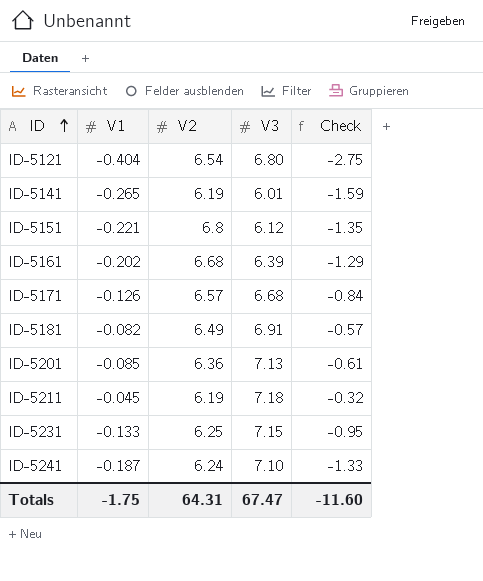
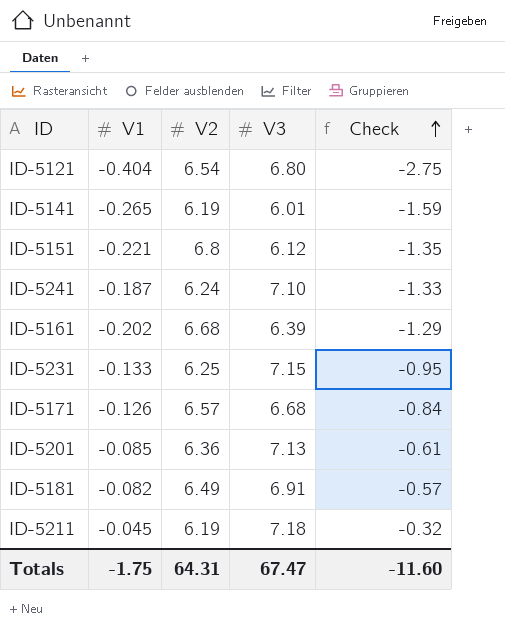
row order: ID ascending -> Check ascending

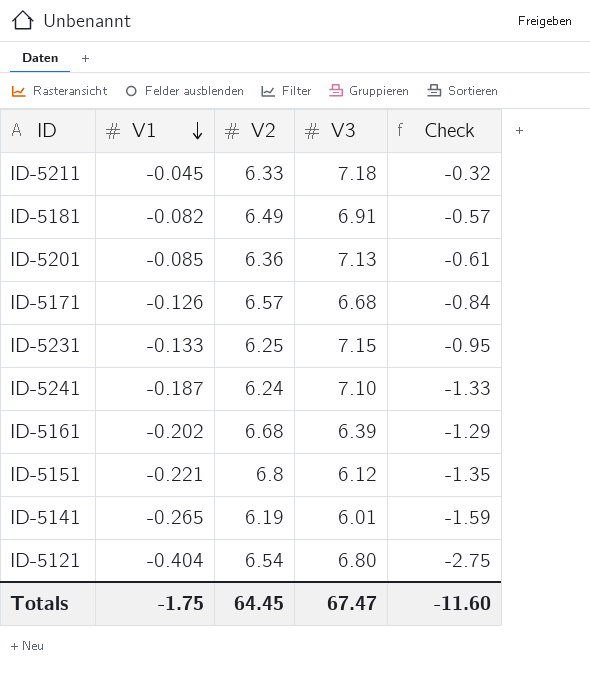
row order: Check ascending -> V1 descending
ID-5211 | V2: 6.19 -> 6.33
Totals | V2: 64.31 -> 64.45

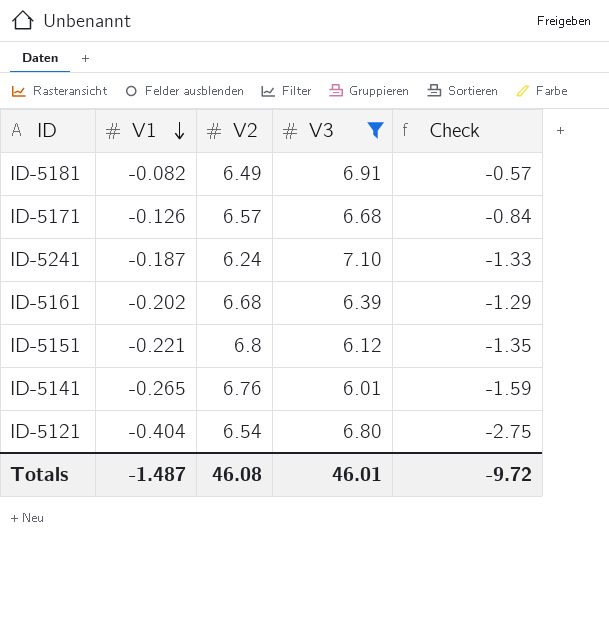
filter: none -> V3 <= 7.10
ID-5141 | V2: 6.19 -> 6.76
Totals | V1: -1.75 -> -1.487
Totals | V2: 64.45 -> 46.08
Totals | V3: 67.47 -> 46.01
Totals | Check: -11.60 -> -9.72

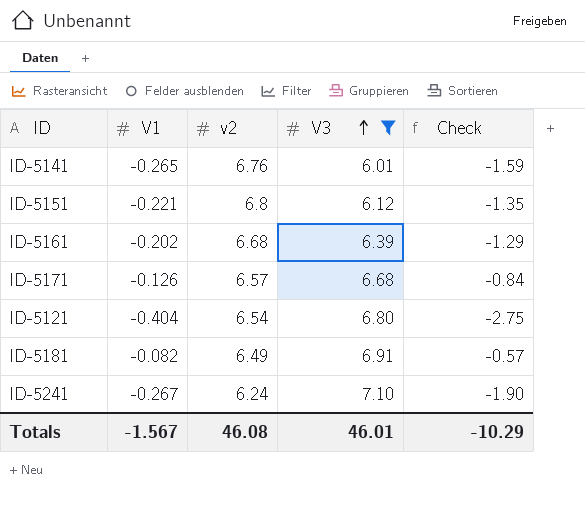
row order: V1 descending -> V3 ascending
column name: V2 -> v2
ID-5241 | V1: -0.187 -> -0.267
ID-5241 | Check: -1.33 -> -1.90
Totals | V1: -1.487 -> -1.567
Totals | Check: -9.72 -> -10.29

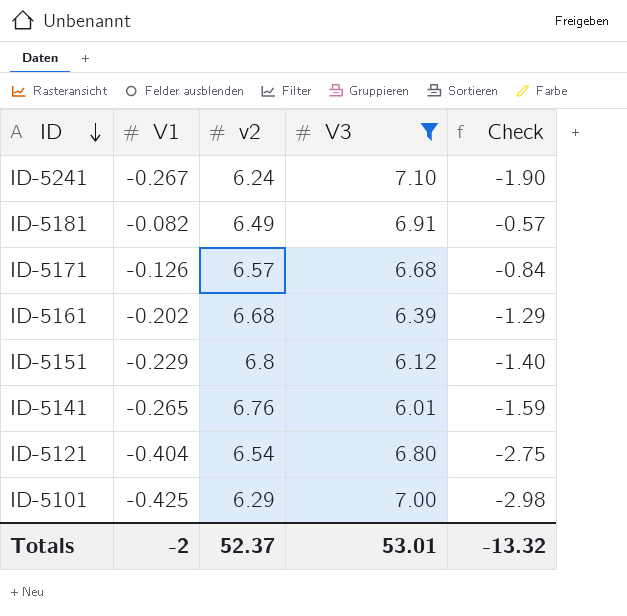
row order: V3 ascending -> ID descending
ID-5151 | V1: -0.221 -> -0.229
ID-5151 | Check: -1.35 -> -1.40
row ID-5101: none -> -0.425 | 6.29 | 7.00 | -2.98
Totals | V1: -1.567 -> -2
Totals | v2: 46.08 -> 52.37
Totals | V3: 46.01 -> 53.01
Totals | Check: -10.29 -> -13.32

